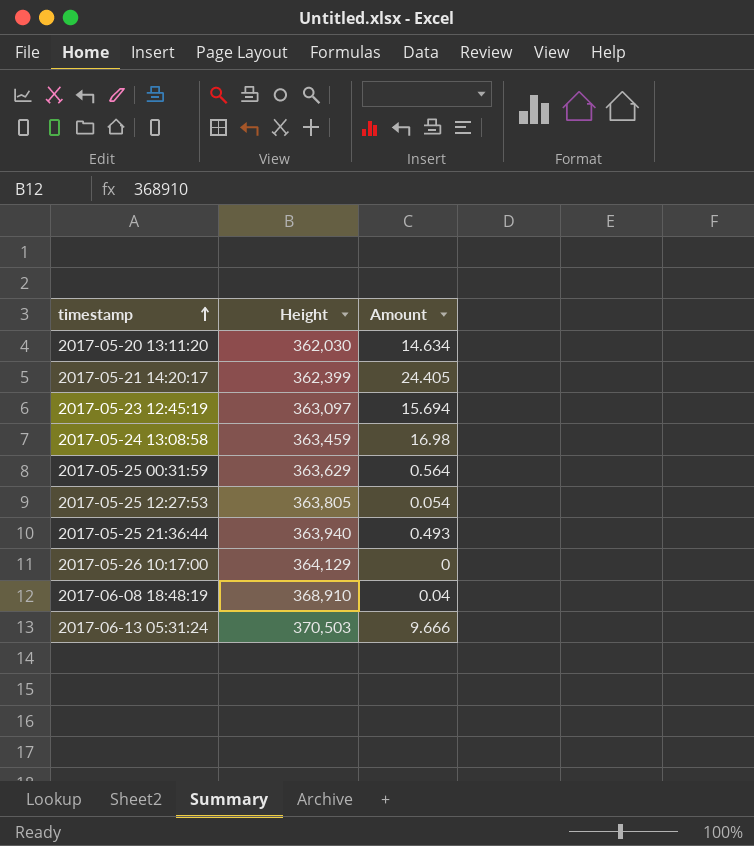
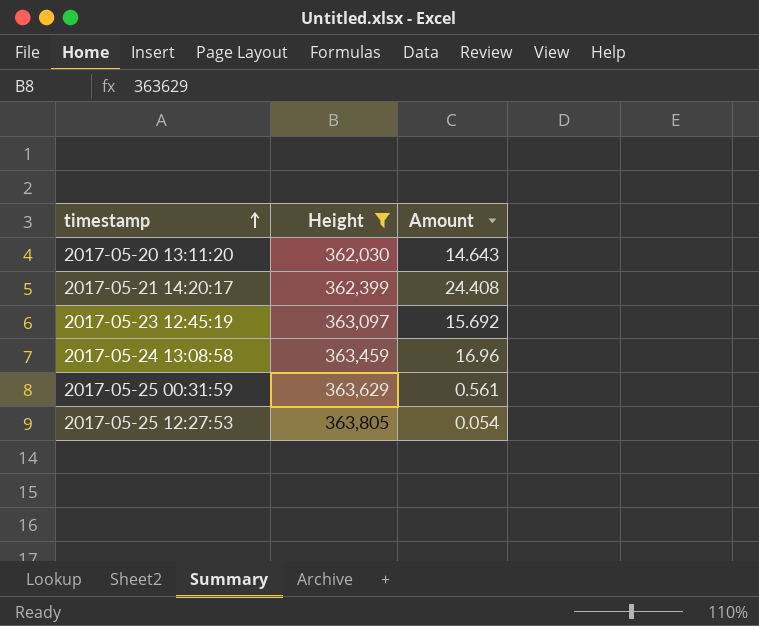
filter: none -> Height <= 363,805
2017-05-20 13:11:20 | Amount: 14.634 -> 14.643
2017-05-21 14:20:17 | Amount: 24.405 -> 24.408
2017-05-23 12:45:19 | Amount: 15.694 -> 15.692
2017-05-24 13:08:58 | Amount: 16.98 -> 16.96
2017-05-25 00:31:59 | Amount: 0.564 -> 0.561

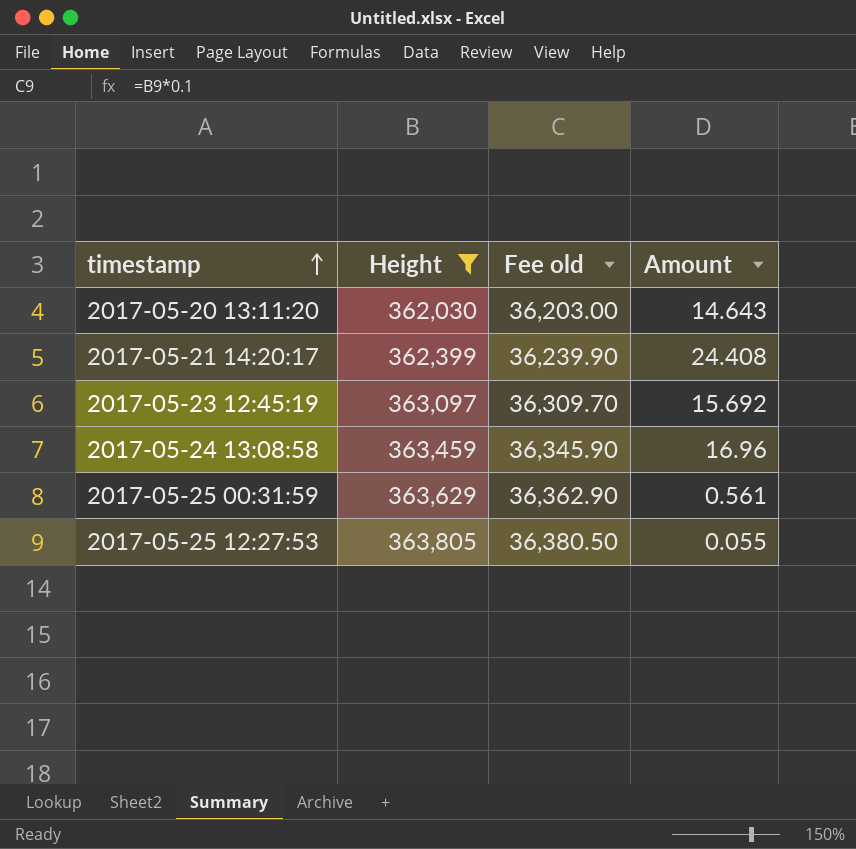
column Fee old | formula: none -> [Height] * 0.1
2017-05-25 12:27:53 | Amount: 0.054 -> 0.055

